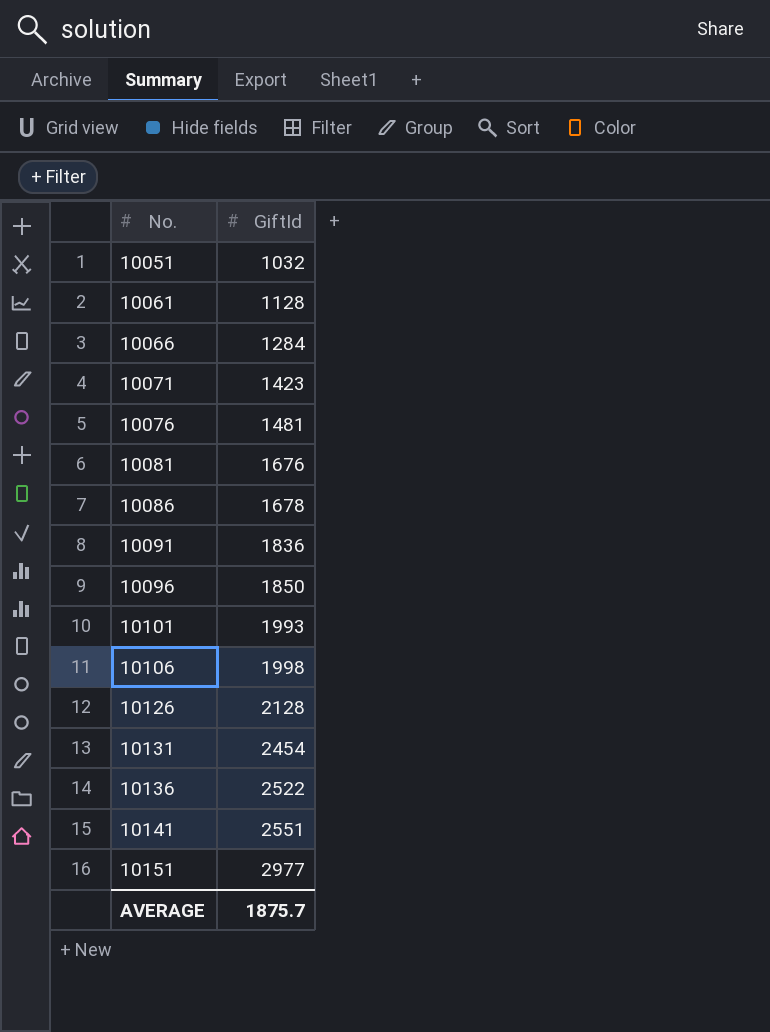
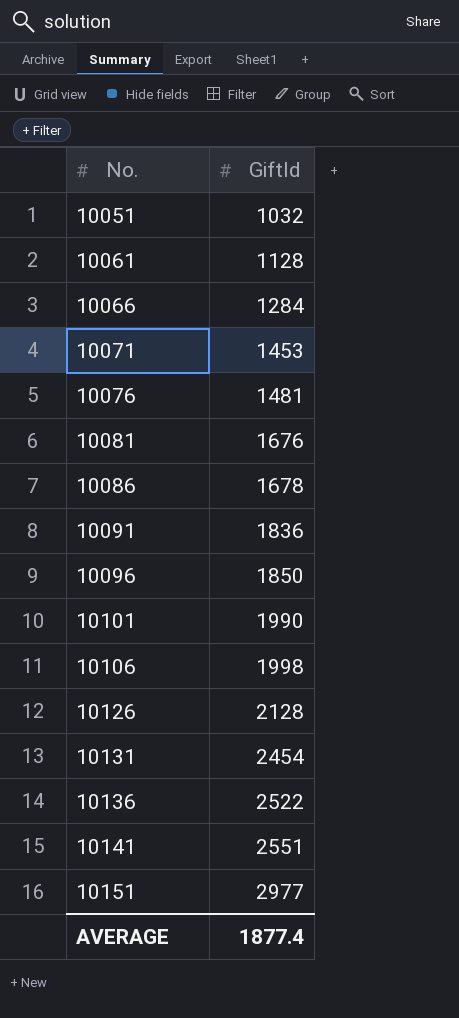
10071 | GiftId: 1423 -> 1453
10101 | GiftId: 1993 -> 1990
AVERAGE | GiftId: 1875.7 -> 1877.4

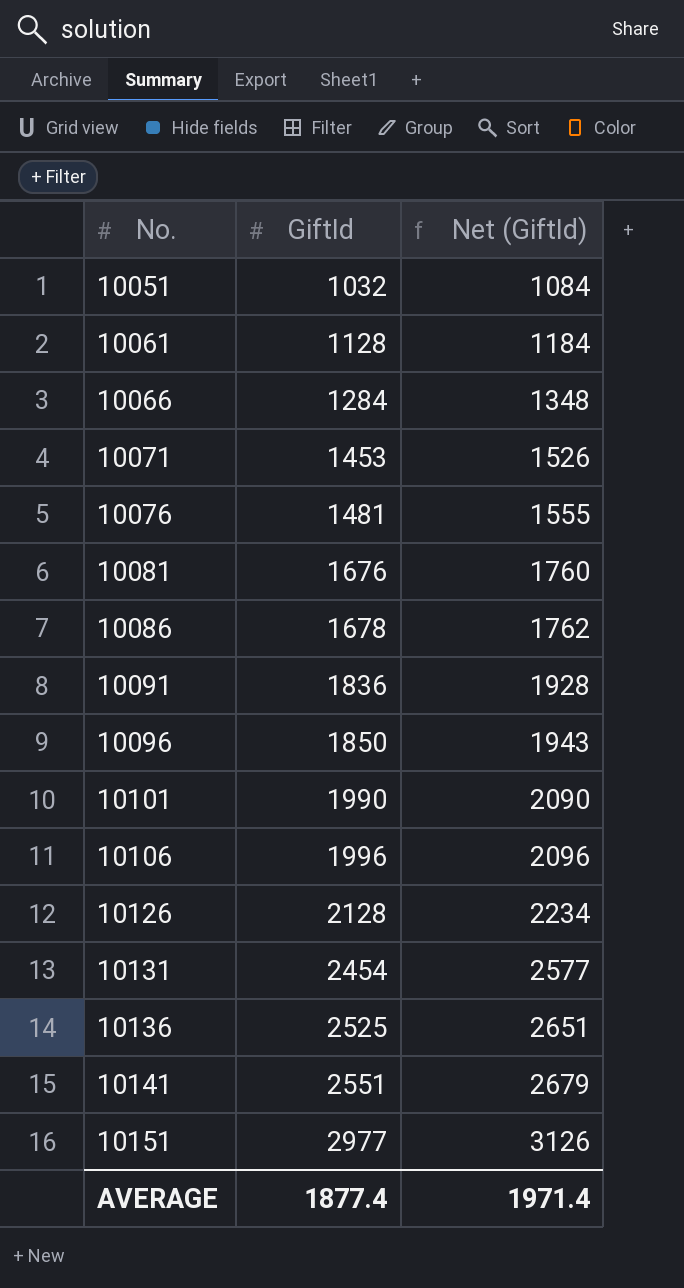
column Net (GiftId) | formula: none -> [GiftId] * 1.05
10106 | GiftId: 1998 -> 1996
10136 | GiftId: 2522 -> 2525

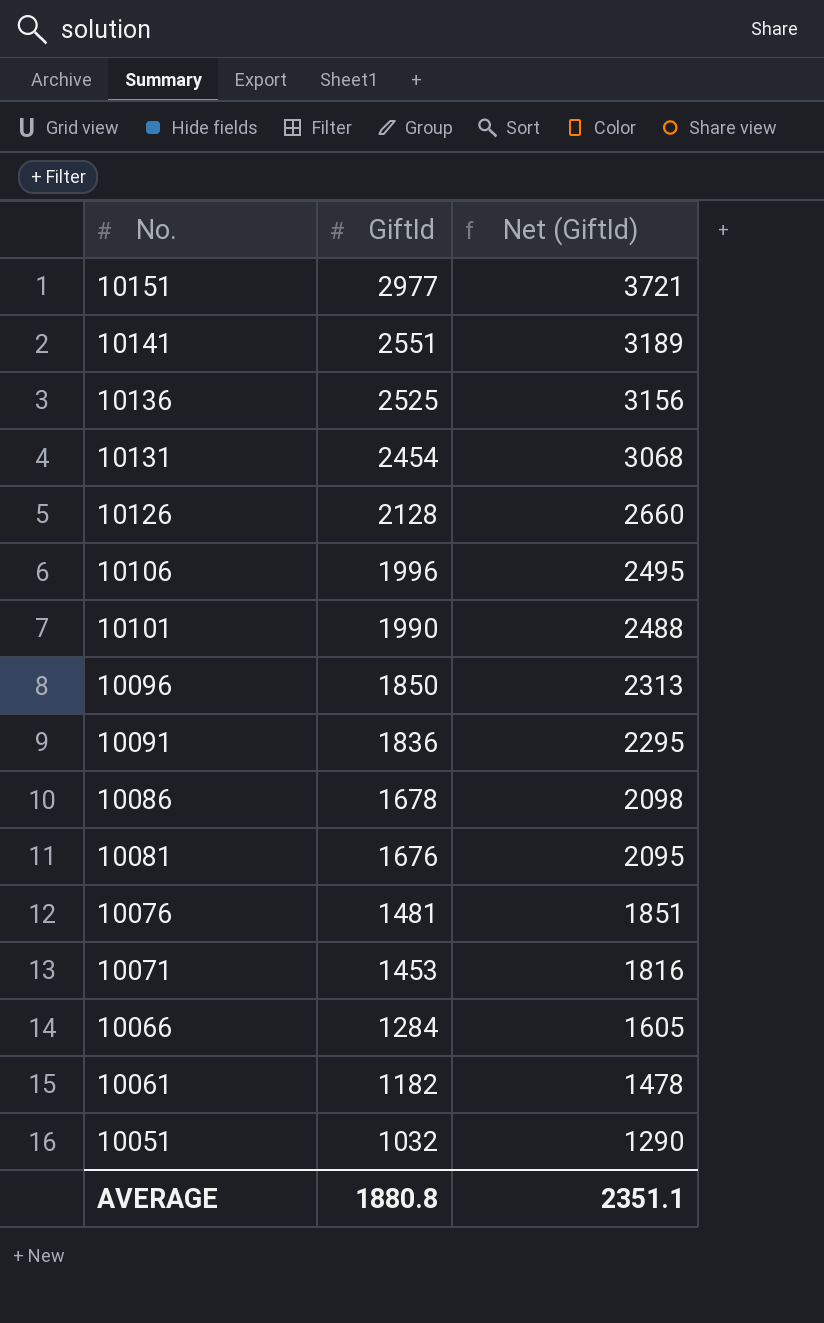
row order: No. ascending -> No. descending
column Net (GiftId) | formula: [GiftId] * 1.05 -> [GiftId] * 1.25
10061 | GiftId: 1128 -> 1182
AVERAGE | GiftId: 1877.4 -> 1880.8
AVERAGE | Net (GiftId): 1971.4 -> 2351.1

